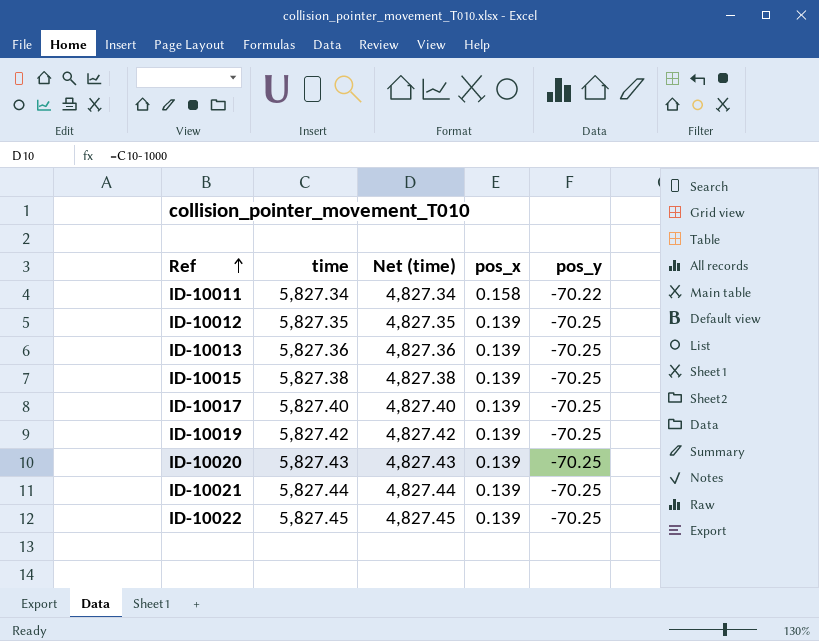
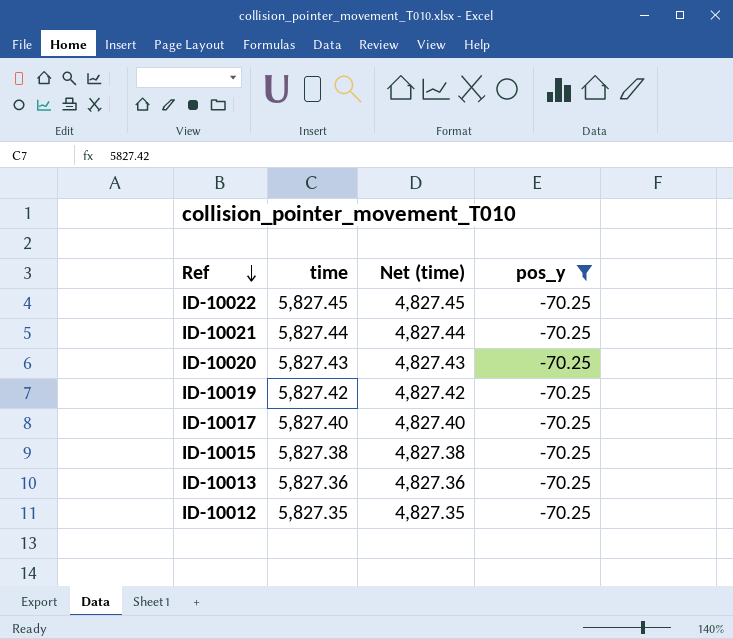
filter: none -> pos_y = -70.25
row order: Ref ascending -> Ref descending
column pos_x | position: 4 -> none

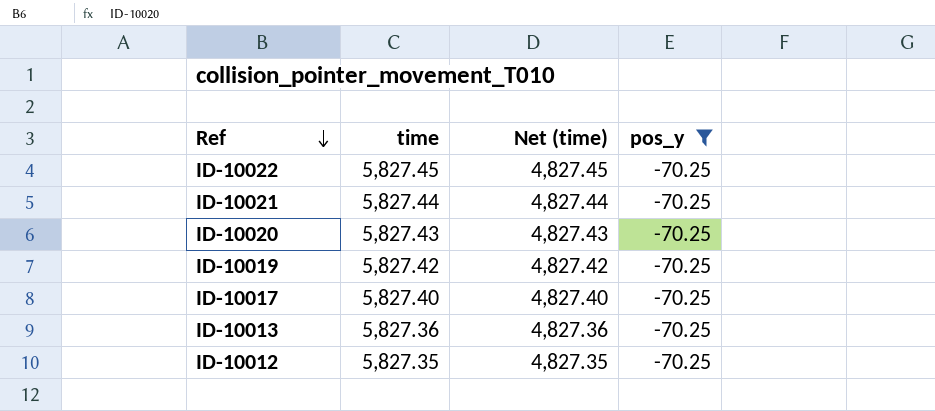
row ID-10015: 5,827.38 | 4,827.38 | -70.25 -> none

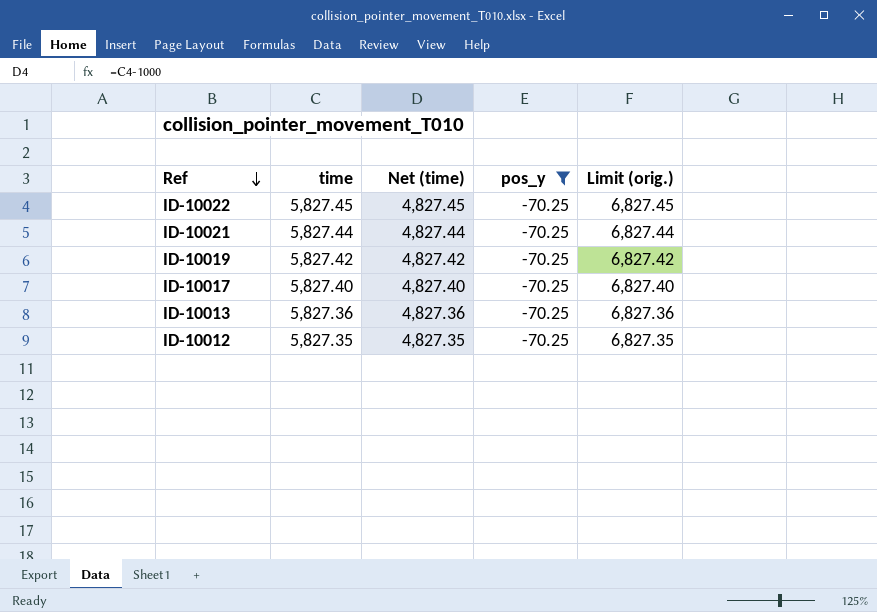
column Limit (orig.) | formula: none -> [time] + 1000
row ID-10020: 5,827.43 | 4,827.43 | -70.25 -> none

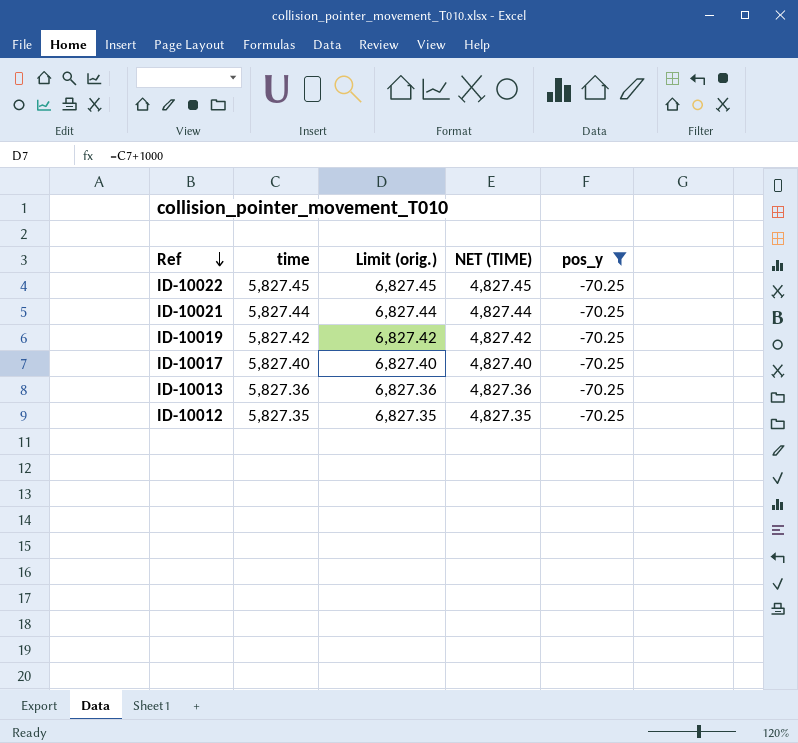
column Limit (orig.) | position: 5 -> 3
column name: Net (time) -> NET (TIME)

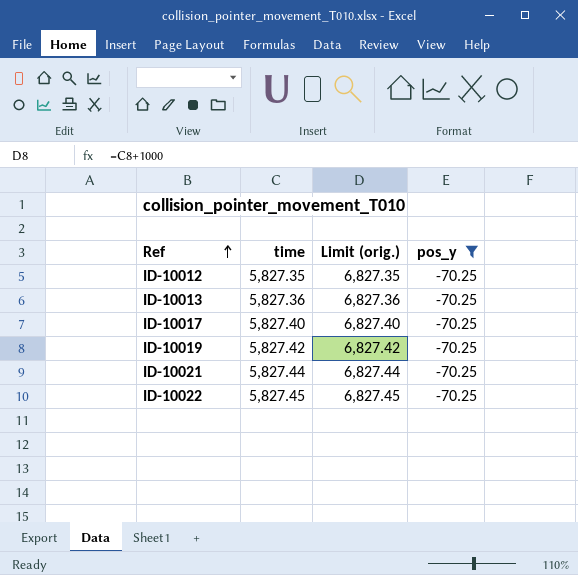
row order: Ref descending -> Ref ascending
column NET (TIME) | formula: [time] - 1000 -> none

